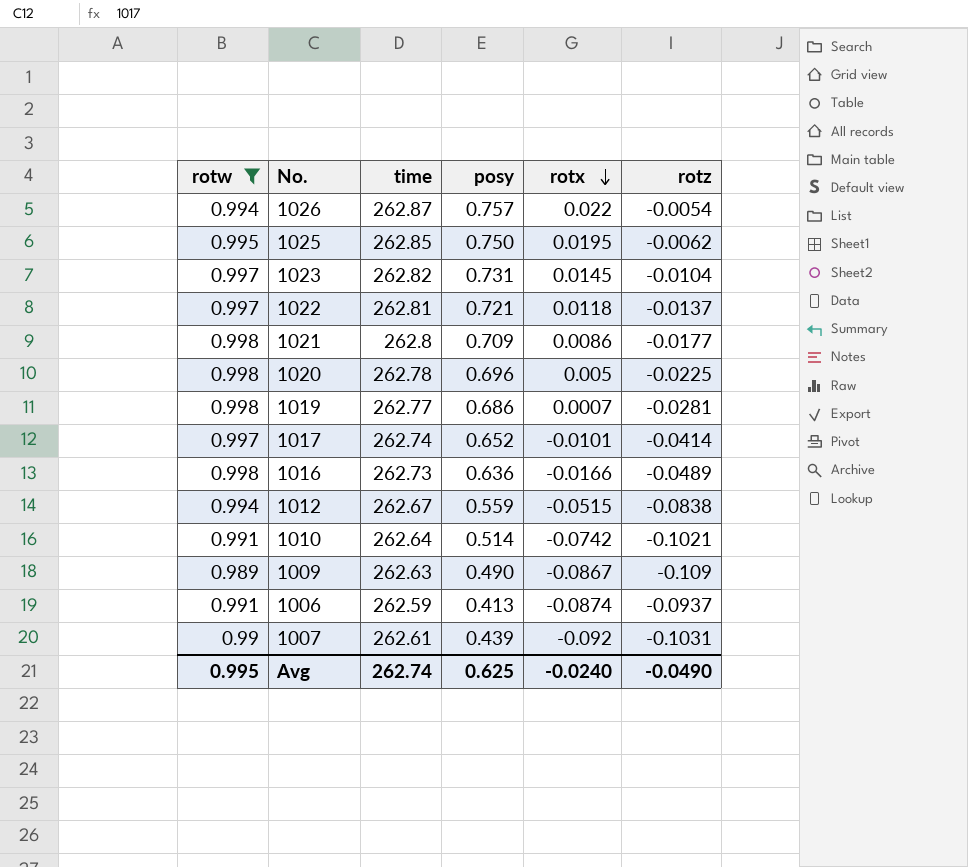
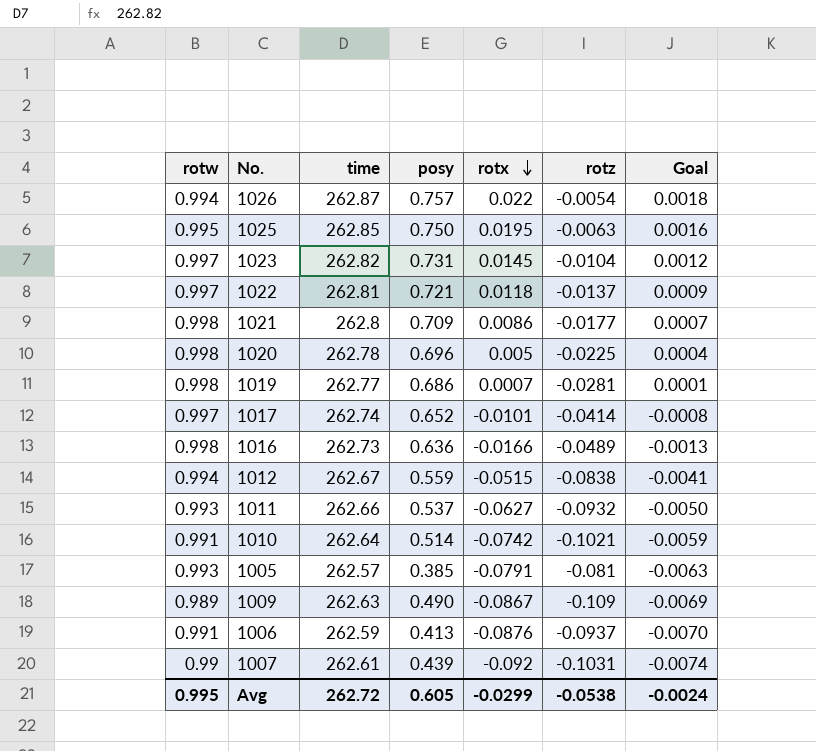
filter: rotw != 0.993 -> none
column Goal | formula: none -> [rotx] * 0.08
1025 | rotz: -0.0062 -> -0.0063
1006 | rotx: -0.0874 -> -0.0876
Avg | time: 262.74 -> 262.72
Avg | posy: 0.625 -> 0.605
Avg | rotx: -0.0240 -> -0.0299
Avg | rotz: -0.0490 -> -0.0538

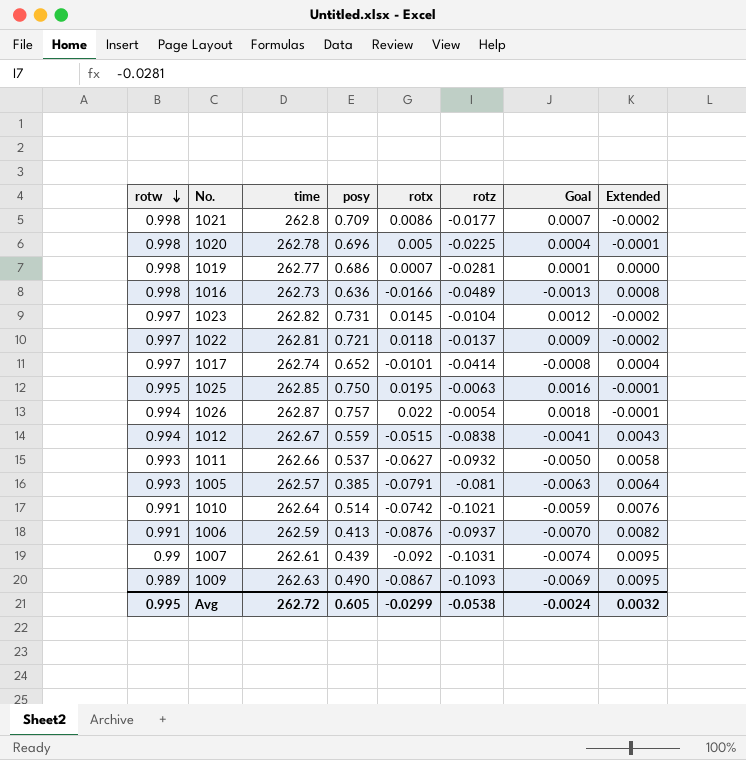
row order: rotx descending -> rotw descending
column Extended | formula: none -> [rotx] * [rotz]
1009 | rotz: -0.109 -> -0.1093

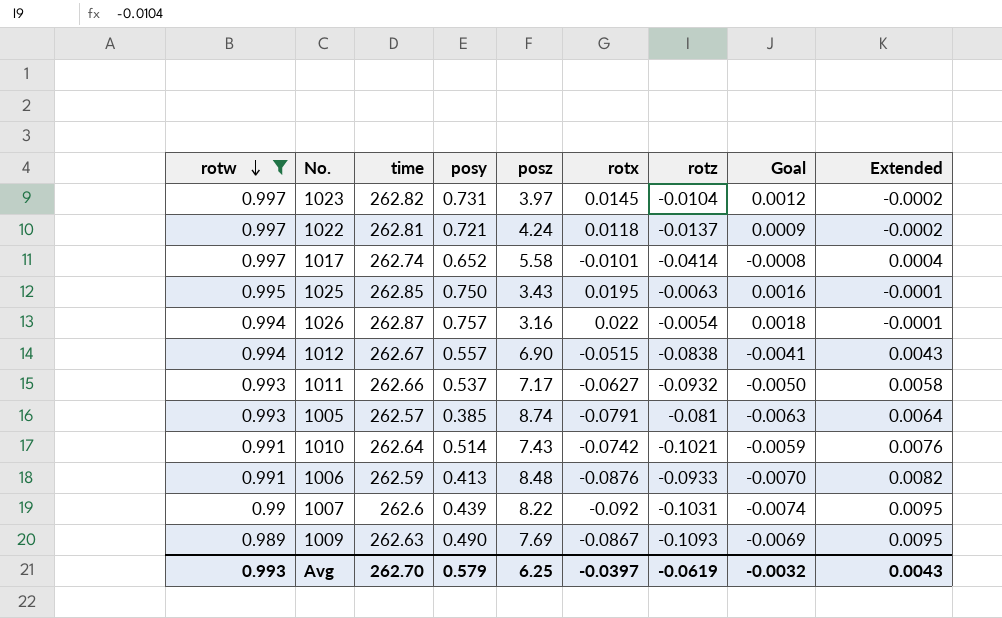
filter: none -> rotw != 0.998
column posz | position: none -> 5
1012 | posy: 0.559 -> 0.557
1006 | rotz: -0.0937 -> -0.0933
1007 | time: 262.61 -> 262.6
Avg | rotw: 0.995 -> 0.993
Avg | time: 262.72 -> 262.70
Avg | posy: 0.605 -> 0.579
Avg | rotx: -0.0299 -> -0.0397
Avg | rotz: -0.0538 -> -0.0619
Avg | Goal: -0.0024 -> -0.0032
Avg | Extended: 0.0032 -> 0.0043

